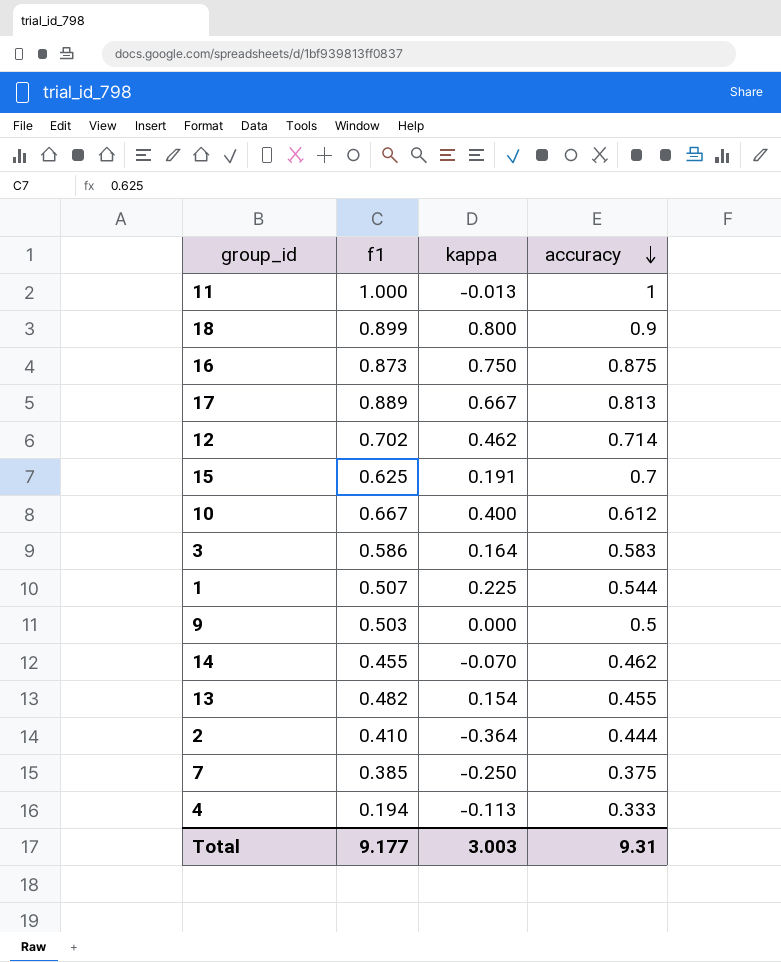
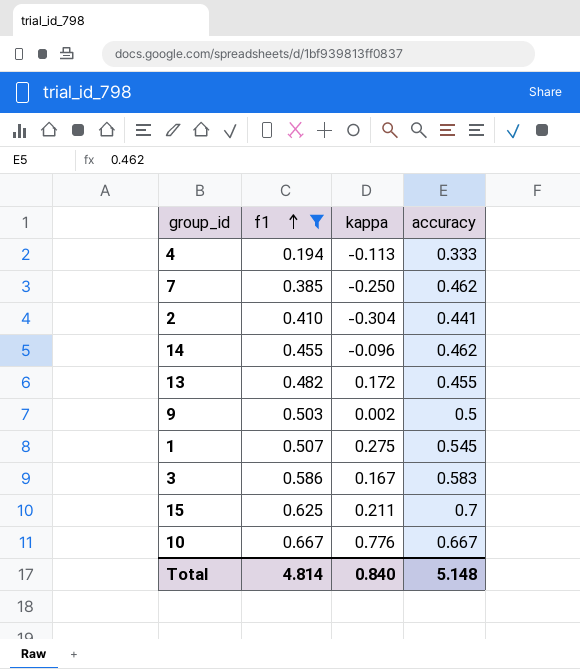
filter: none -> f1 <= 0.667
row order: accuracy descending -> f1 ascending
7 | accuracy: 0.375 -> 0.462
2 | kappa: -0.364 -> -0.304
2 | accuracy: 0.444 -> 0.441
14 | kappa: -0.070 -> -0.096
13 | kappa: 0.154 -> 0.172
9 | kappa: 0.000 -> 0.002
1 | kappa: 0.225 -> 0.275
1 | accuracy: 0.544 -> 0.545
3 | kappa: 0.164 -> 0.167
15 | kappa: 0.191 -> 0.211
10 | kappa: 0.400 -> 0.776
10 | accuracy: 0.612 -> 0.667
Total | f1: 9.177 -> 4.814
Total | kappa: 3.003 -> 0.840
Total | accuracy: 9.31 -> 5.148

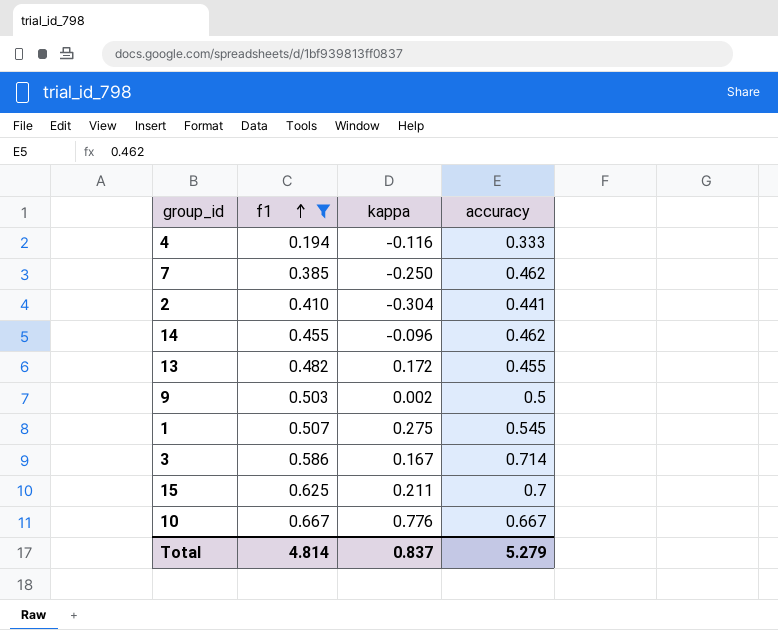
4 | kappa: -0.113 -> -0.116
3 | accuracy: 0.583 -> 0.714
Total | kappa: 0.840 -> 0.837
Total | accuracy: 5.148 -> 5.279

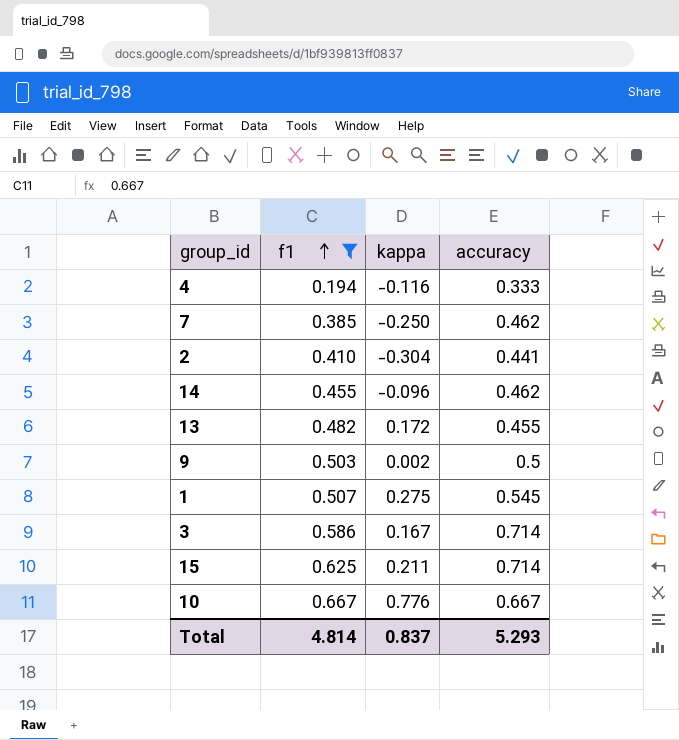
15 | accuracy: 0.7 -> 0.714
Total | accuracy: 5.279 -> 5.293

